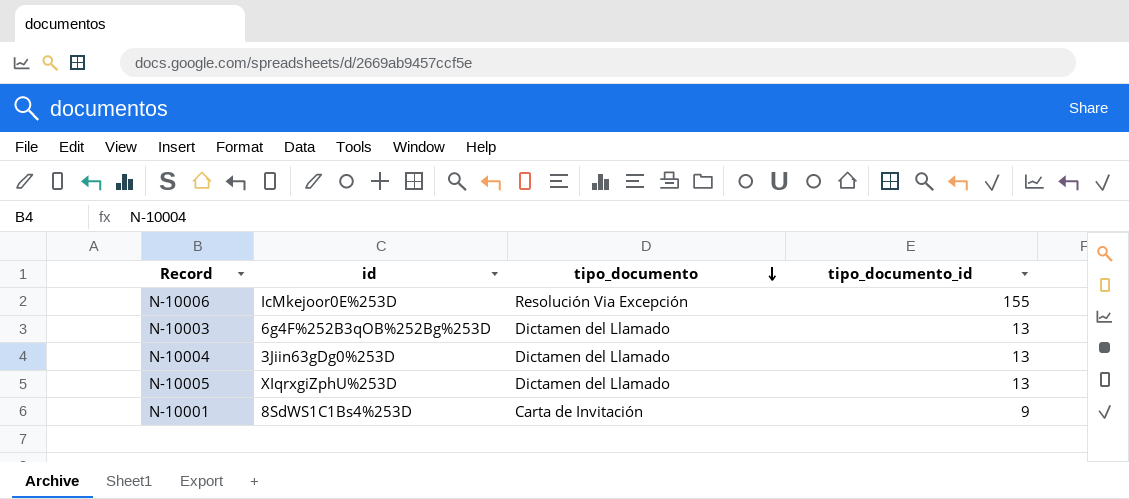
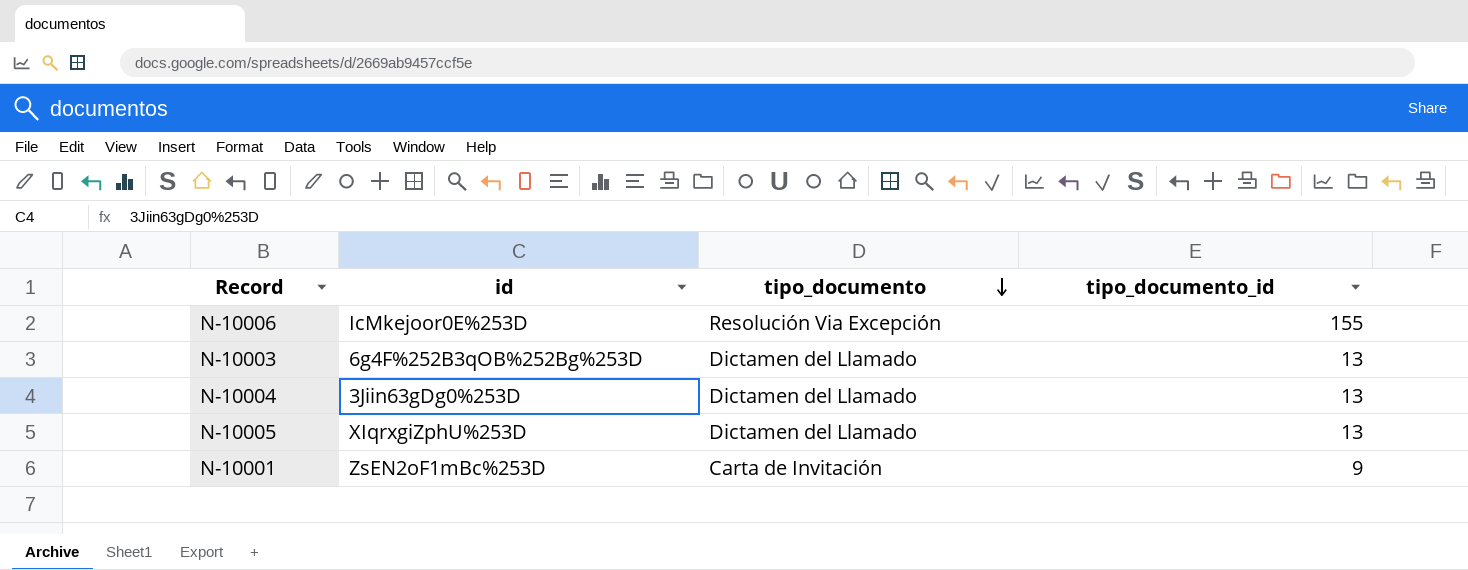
N-10001 | id: 8SdWS1C1Bs4%253D -> ZsEN2oF1mBc%253D

